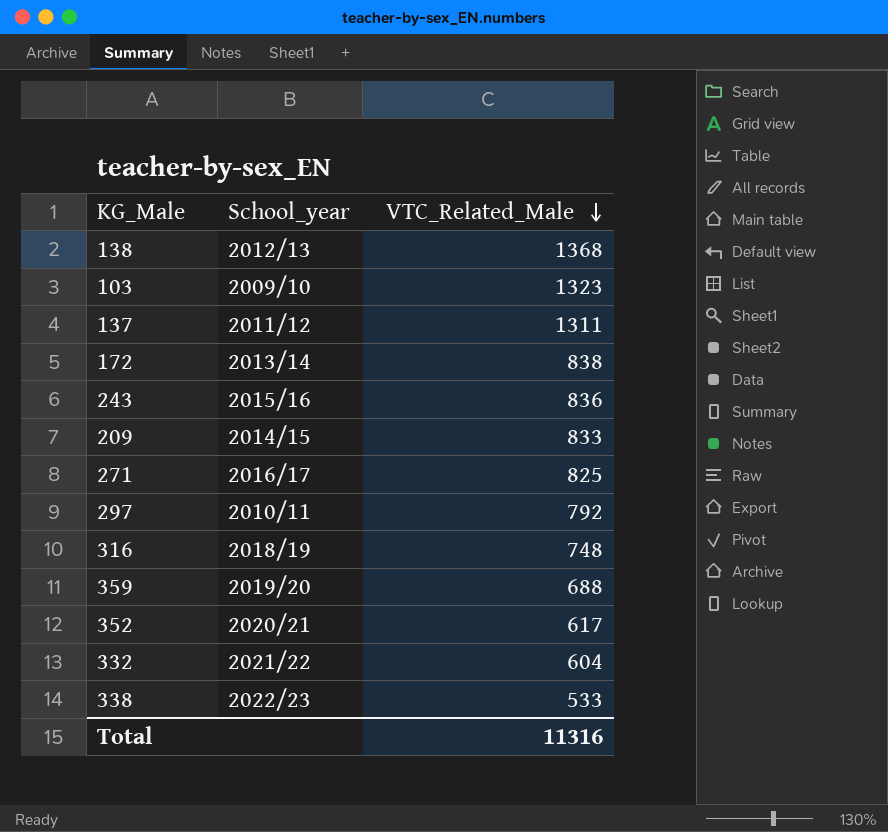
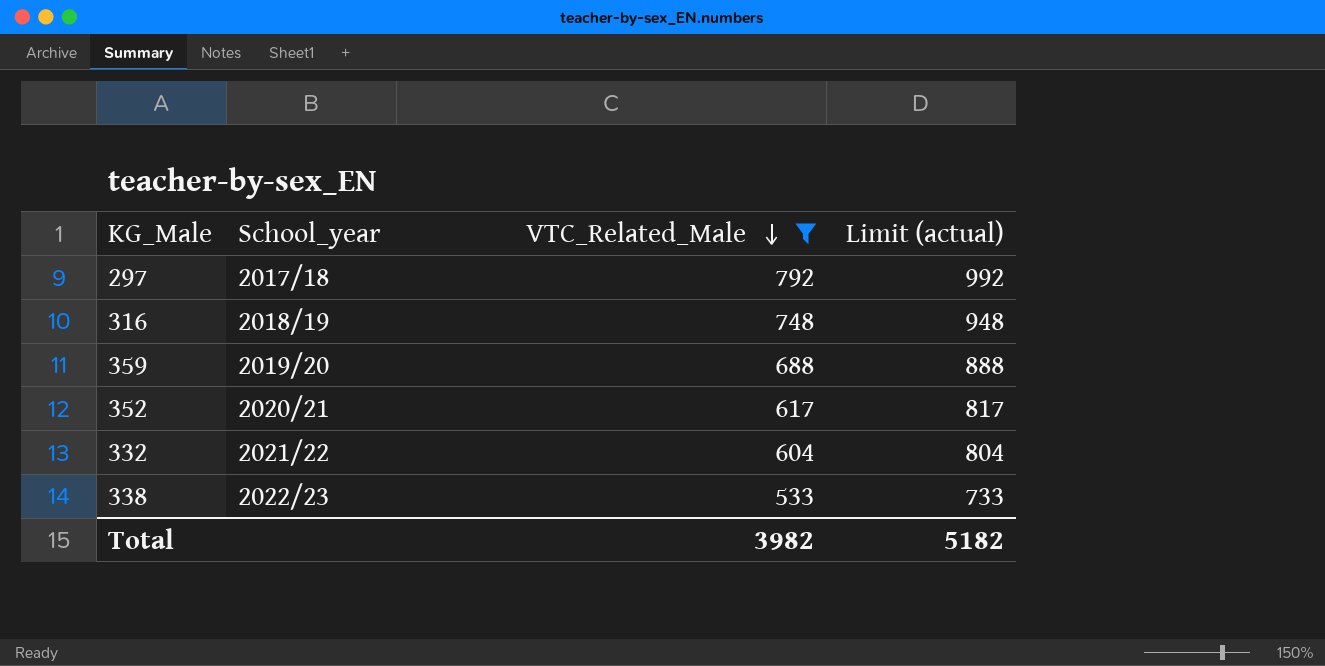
filter: none -> VTC_Related_Male <= 792
column Limit (actual) | formula: none -> [VTC_Related_Male] + 200
297 | School_year: 2010/11 -> 2017/18
Total | VTC_Related_Male: 11316 -> 3982

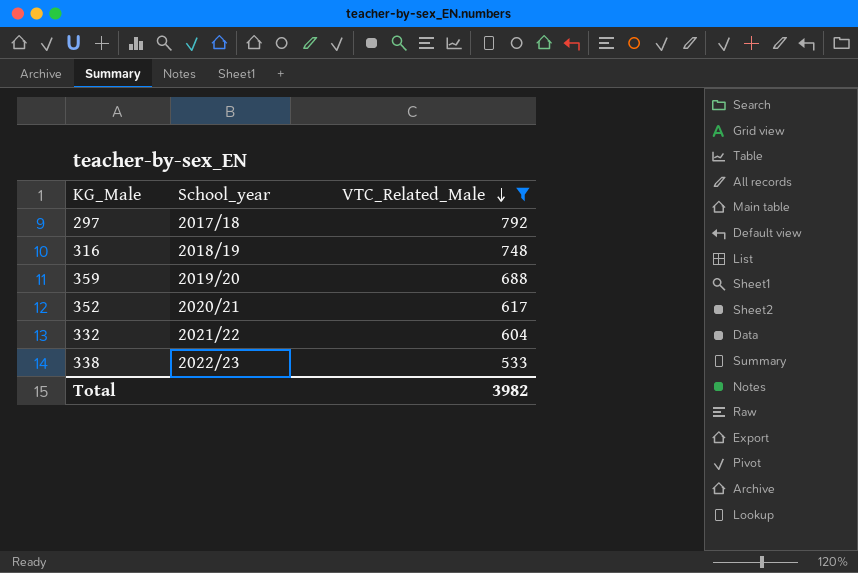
column Limit (actual) | formula: [VTC_Related_Male] + 200 -> none

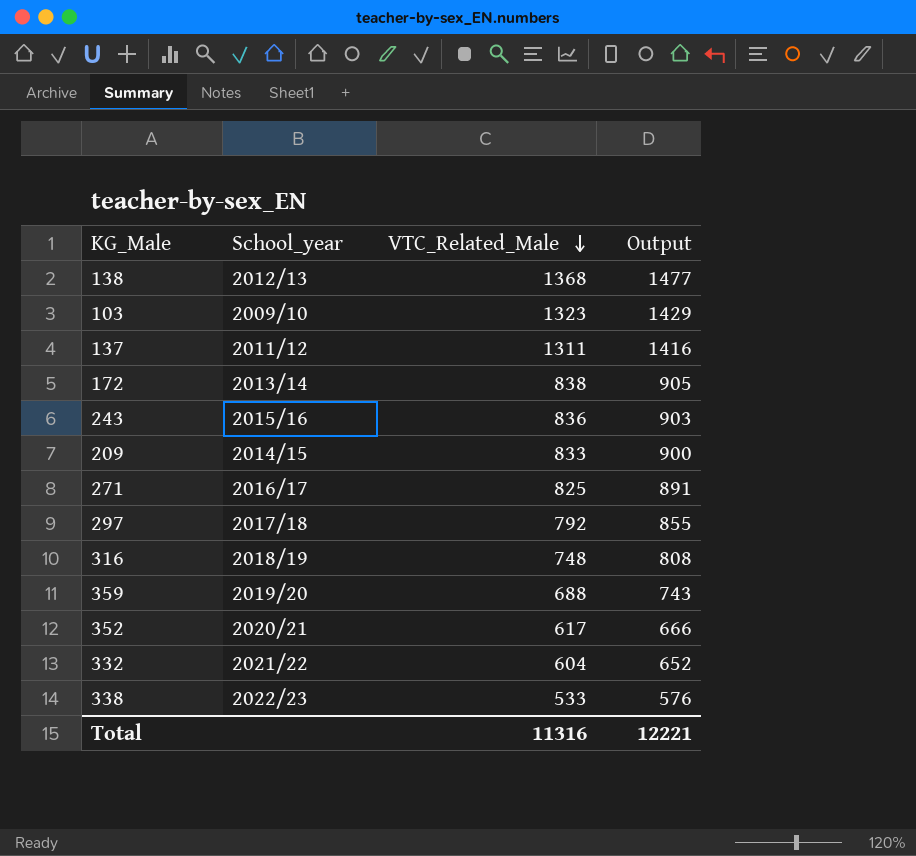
filter: VTC_Related_Male <= 792 -> none
column Output | formula: none -> [VTC_Related_Male] * 1.08
Total | VTC_Related_Male: 3982 -> 11316

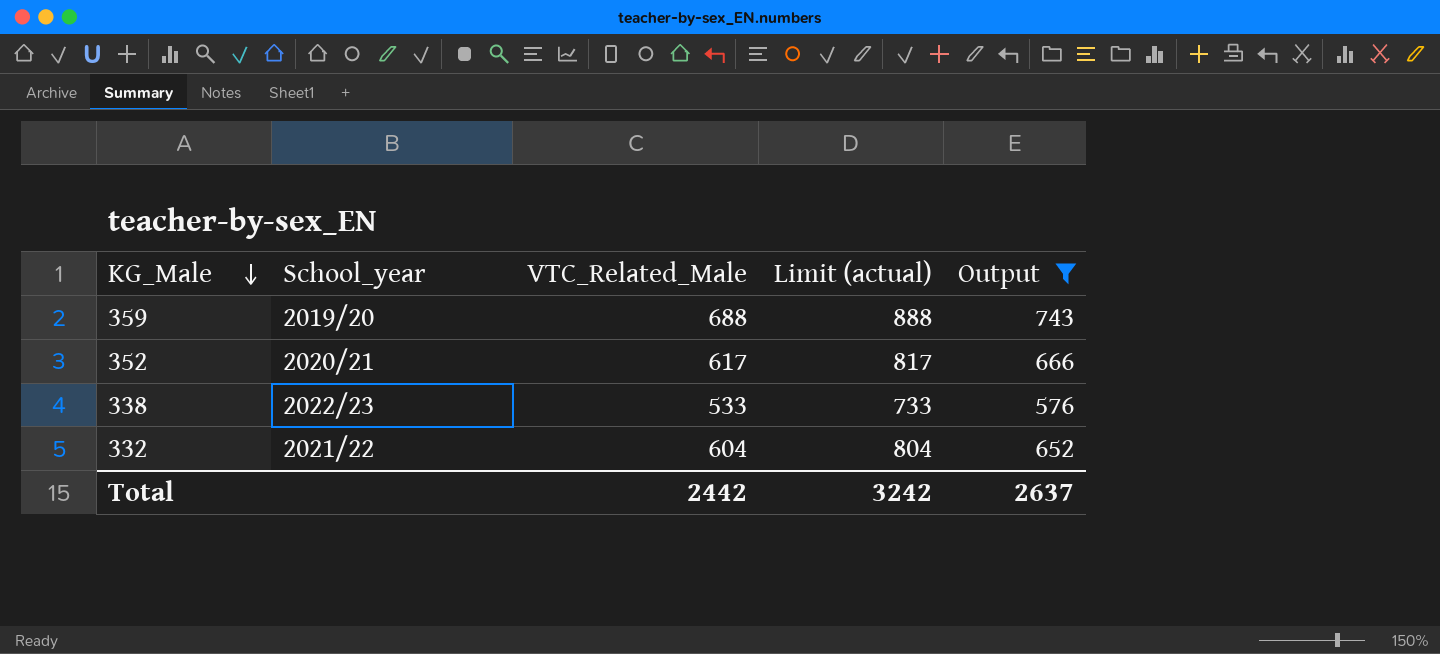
filter: none -> Output <= 743
row order: VTC_Related_Male descending -> KG_Male descending
column Limit (actual) | formula: none -> [VTC_Related_Male] + 200
Total | VTC_Related_Male: 11316 -> 2442
Total | Output: 12221 -> 2637

